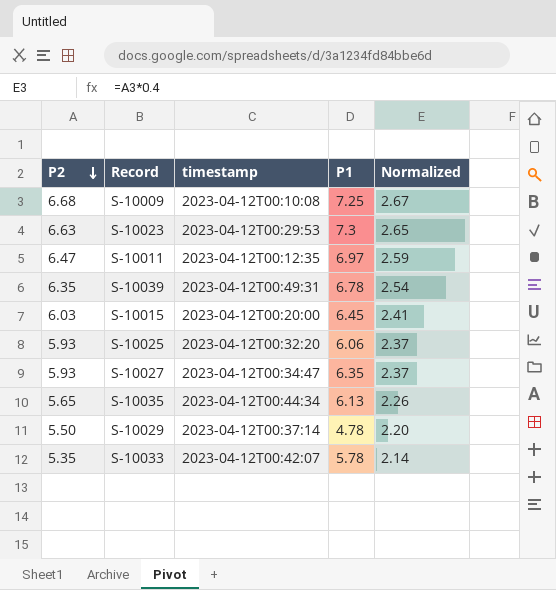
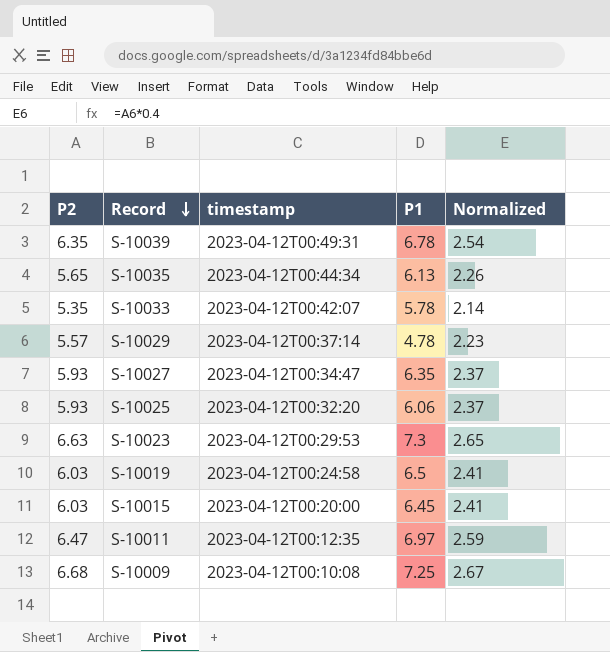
row order: P2 descending -> Record descending
S-10029 | P2: 5.50 -> 5.57
S-10029 | Normalized: 2.20 -> 2.23
row S-10019: none -> 6.03 | 2023-04-12T00:24:58 | 6.5 | 2.41

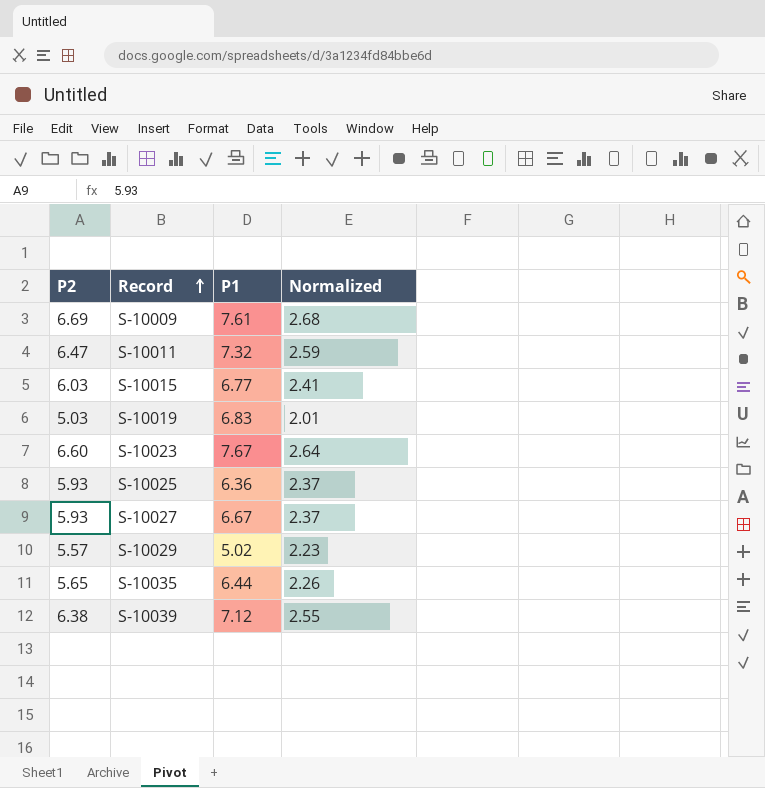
row order: Record descending -> Record ascending
column timestamp | position: 3 -> none
row S-10033: 5.35 | 2023-04-12T00:42:07 | 5.78 | 2.14 -> none
S-10009 | P2: 6.68 -> 6.69
S-10009 | P1: 7.25 -> 7.61
S-10009 | Normalized: 2.67 -> 2.68
S-10011 | P1: 6.97 -> 7.32
S-10015 | P1: 6.45 -> 6.77
S-10019 | P2: 6.03 -> 5.03
S-10019 | P1: 6.5 -> 6.83
S-10019 | Normalized: 2.41 -> 2.01
S-10023 | P2: 6.63 -> 6.60
S-10023 | P1: 7.3 -> 7.67
S-10023 | Normalized: 2.65 -> 2.64
S-10025 | P1: 6.06 -> 6.36
S-10027 | P1: 6.35 -> 6.67
S-10029 | P1: 4.78 -> 5.02
S-10035 | P1: 6.13 -> 6.44
S-10039 | P2: 6.35 -> 6.38
S-10039 | P1: 6.78 -> 7.12
S-10039 | Normalized: 2.54 -> 2.55

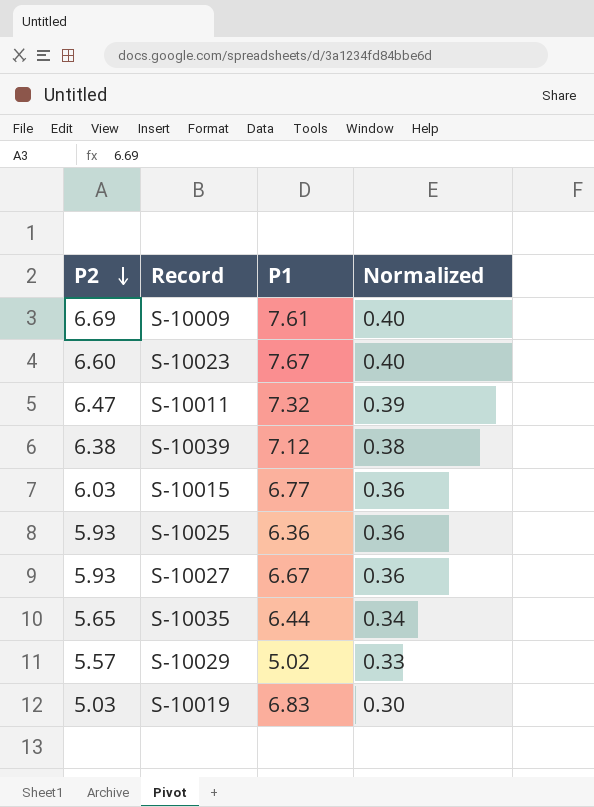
row order: Record ascending -> P2 descending
column Normalized | formula: [P2] * 0.4 -> [P2] * 0.06

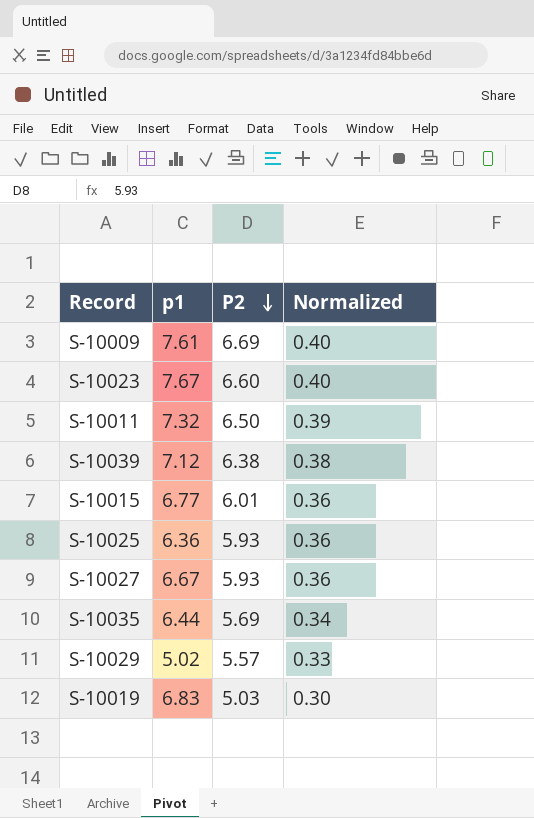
column name: P1 -> p1
column P2 | position: 1 -> 3
S-10011 | P2: 6.47 -> 6.50
S-10015 | P2: 6.03 -> 6.01
S-10035 | P2: 5.65 -> 5.69

